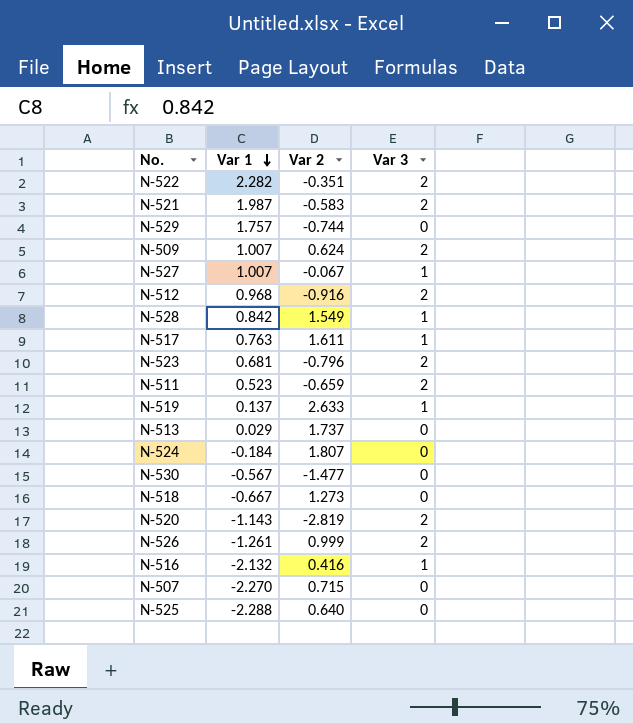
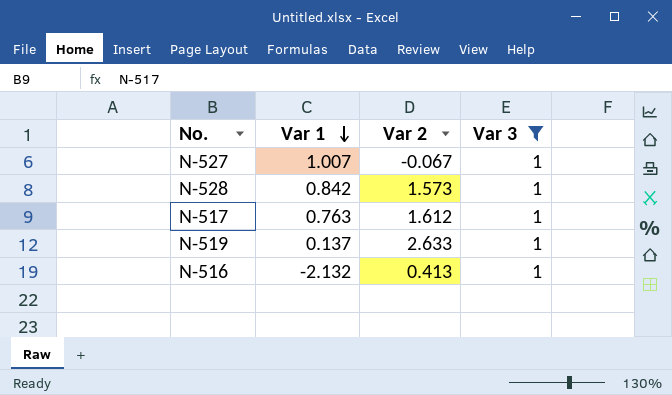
filter: none -> Var 3 = 1
N-528 | Var 2: 1.549 -> 1.573
N-517 | Var 2: 1.611 -> 1.612
N-516 | Var 2: 0.416 -> 0.413

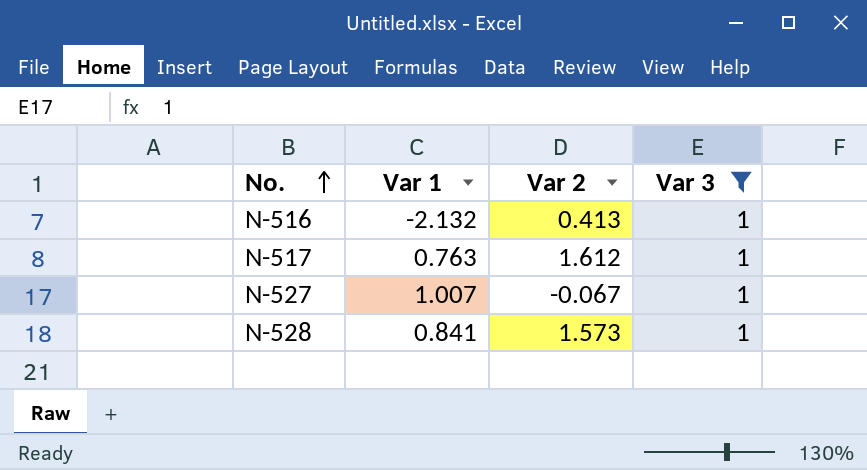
row order: Var 1 descending -> No. ascending
row N-519: 0.137 | 2.633 | 1 -> none
N-528 | Var 1: 0.842 -> 0.841

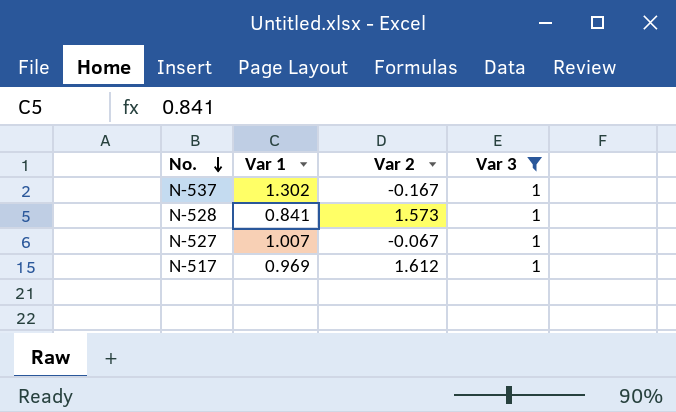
row order: No. ascending -> No. descending
row N-516: -2.132 | 0.413 | 1 -> none
row N-537: none -> 1.302 | -0.167 | 1
N-517 | Var 1: 0.763 -> 0.969

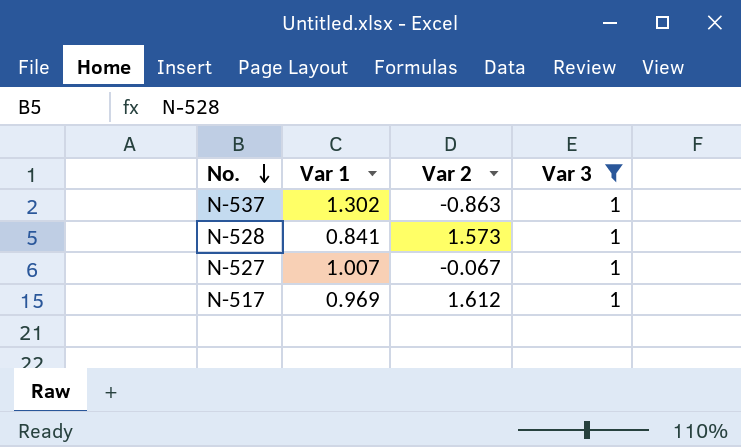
N-537 | Var 2: -0.167 -> -0.863

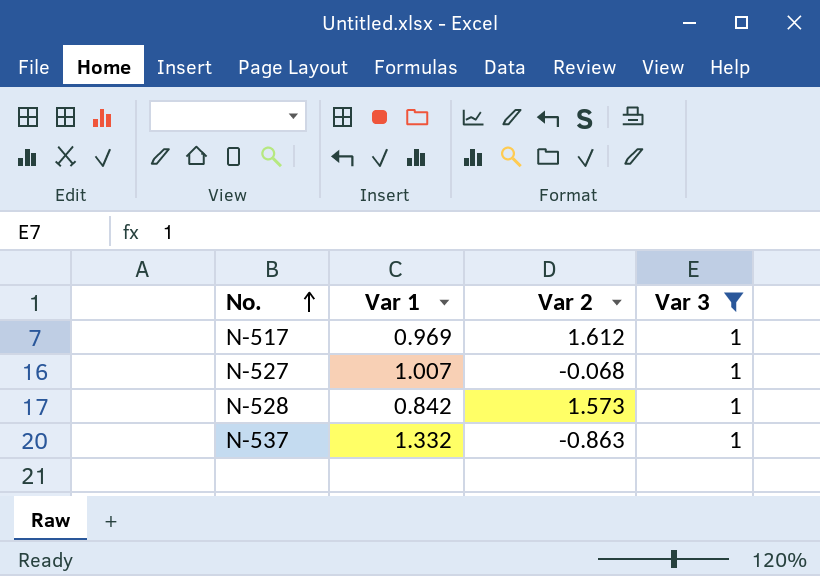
row order: No. descending -> No. ascending
N-527 | Var 2: -0.067 -> -0.068
N-528 | Var 1: 0.841 -> 0.842
N-537 | Var 1: 1.302 -> 1.332

